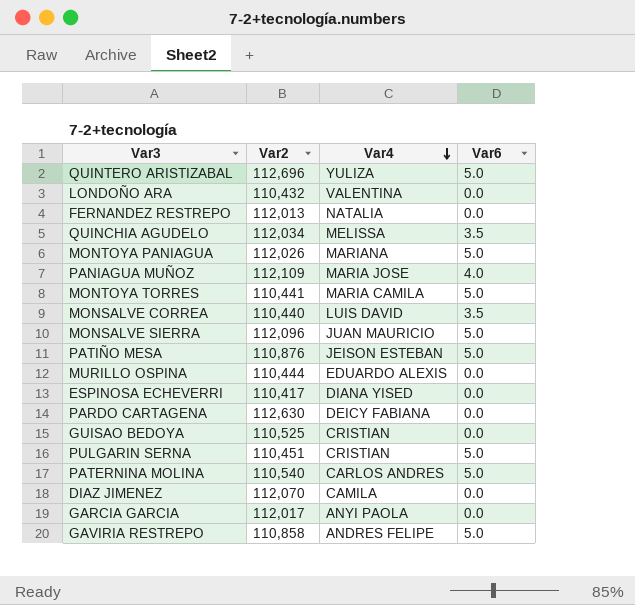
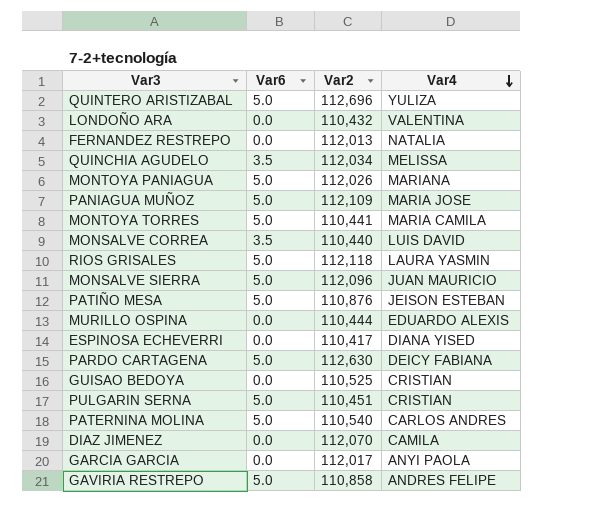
column Var6 | position: 4 -> 2
PANIAGUA MUÑOZ | Var6: 4.0 -> 5.0
row RIOS GRISALES: none -> 5.0 | 112,118 | LAURA YASMIN
PARDO CARTAGENA | Var6: 0.0 -> 5.0

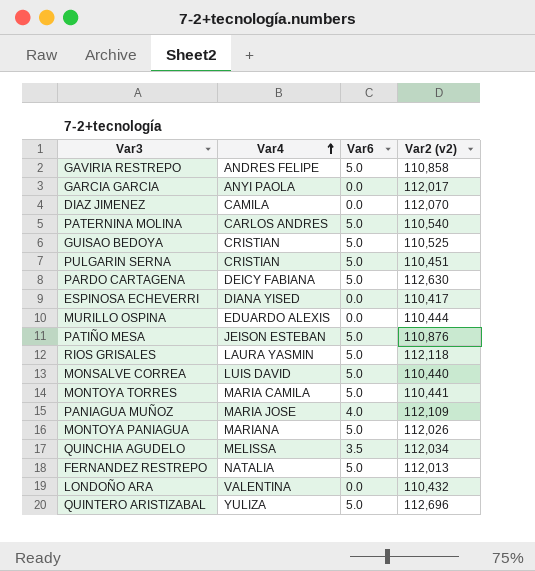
row order: Var4 descending -> Var4 ascending
column Var4 | position: 4 -> 2
column name: Var2 -> Var2 (v2)
row MONSALVE SIERRA: 5.0 | 112,096 | JUAN MAURICIO -> none
GUISAO BEDOYA | Var6: 0.0 -> 5.0
MONSALVE CORREA | Var6: 3.5 -> 5.0
PANIAGUA MUÑOZ | Var6: 5.0 -> 4.0
FERNANDEZ RESTREPO | Var6: 0.0 -> 5.0

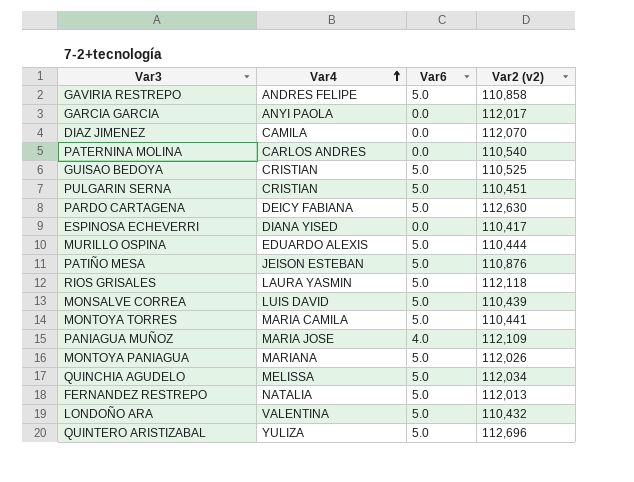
PATERNINA MOLINA | Var6: 5.0 -> 0.0
MURILLO OSPINA | Var6: 0.0 -> 5.0
MONSALVE CORREA | Var2 (v2): 110,440 -> 110,439
QUINCHIA AGUDELO | Var6: 3.5 -> 5.0
LONDOÑO ARA | Var6: 0.0 -> 5.0

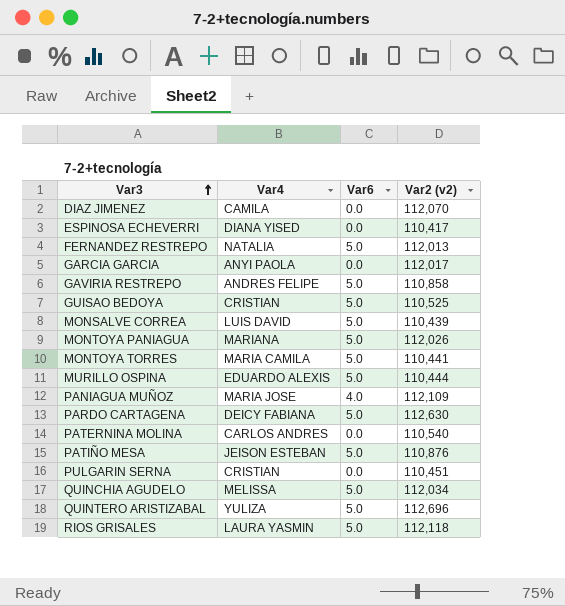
row order: Var4 ascending -> Var3 ascending
row LONDOÑO ARA: VALENTINA | 5.0 | 110,432 -> none
PULGARIN SERNA | Var6: 5.0 -> 0.0

